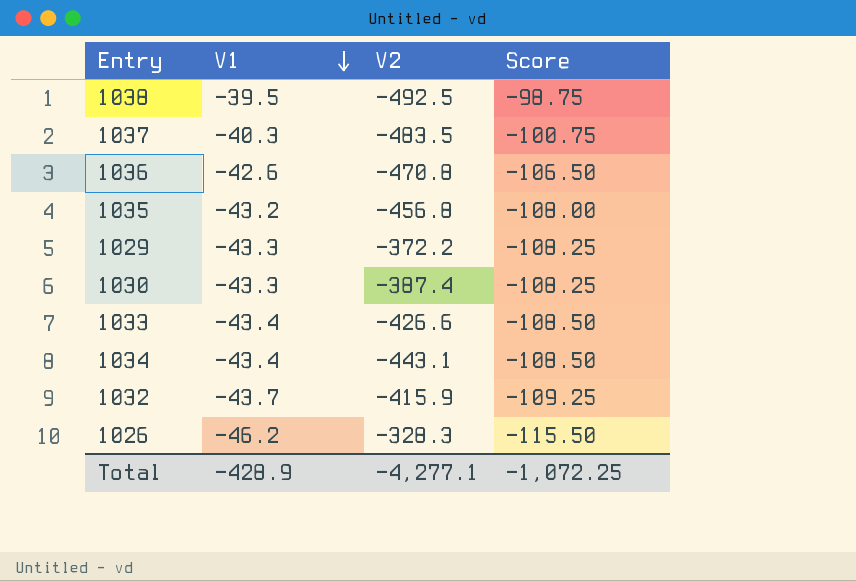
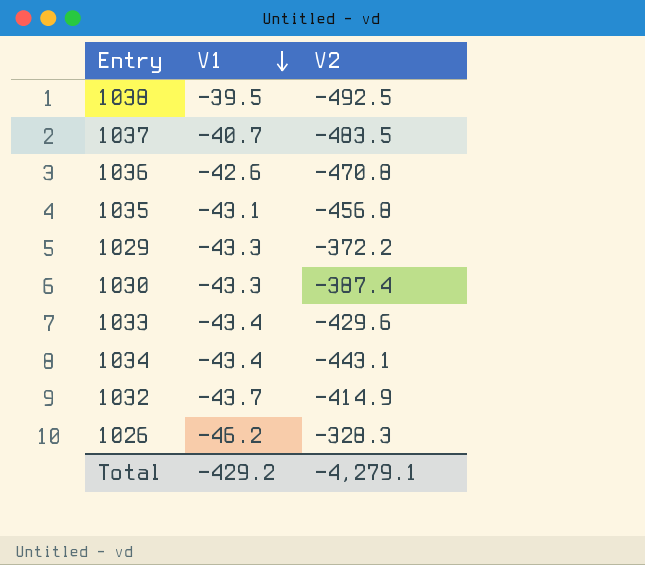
column Score | formula: [V1] * 2.5 -> none
1037 | V1: -40.3 -> -40.7
1035 | V1: -43.2 -> -43.1
1033 | V2: -426.6 -> -429.6
1032 | V2: -415.9 -> -414.9
Total | V1: -428.9 -> -429.2
Total | V2: -4,277.1 -> -4,279.1

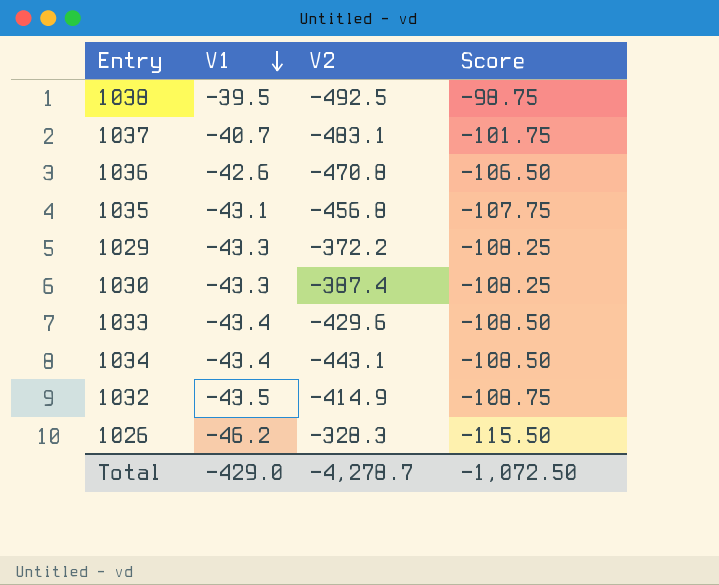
column Score | formula: none -> [V1] * 2.5
1037 | V2: -483.5 -> -483.1
1032 | V1: -43.7 -> -43.5
Total | V1: -429.2 -> -429.0
Total | V2: -4,279.1 -> -4,278.7

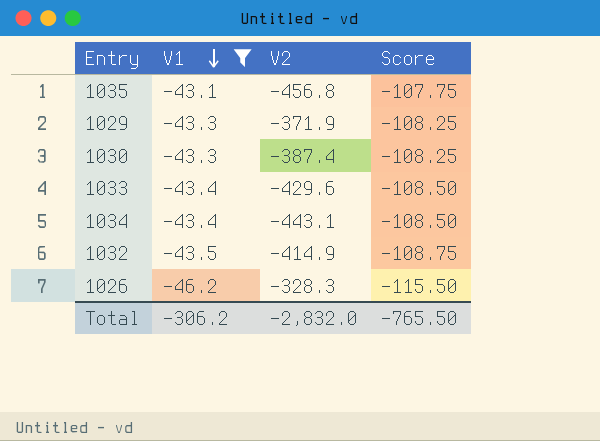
filter: none -> V1 <= -43.1
1029 | V2: -372.2 -> -371.9
Total | V1: -429.0 -> -306.2
Total | V2: -4,278.7 -> -2,832.0
Total | Score: -1,072.50 -> -765.50

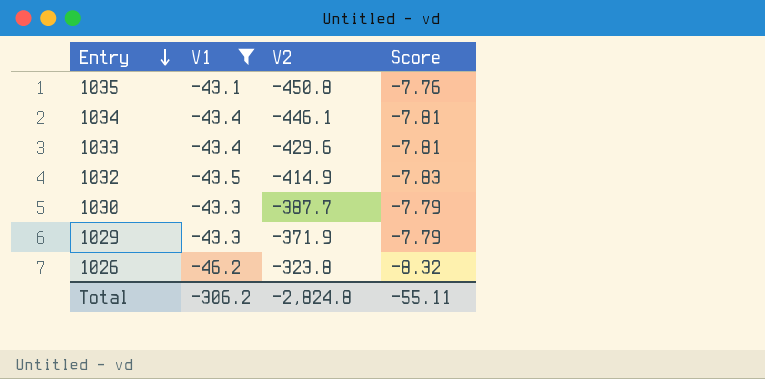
row order: V1 descending -> Entry descending
column Score | formula: [V1] * 2.5 -> [V1] * 0.18
1035 | V2: -456.8 -> -450.8
1034 | V2: -443.1 -> -446.1
1030 | V2: -387.4 -> -387.7
1026 | V2: -328.3 -> -323.8
Total | V2: -2,832.0 -> -2,824.8
Total | Score: -765.50 -> -55.11

